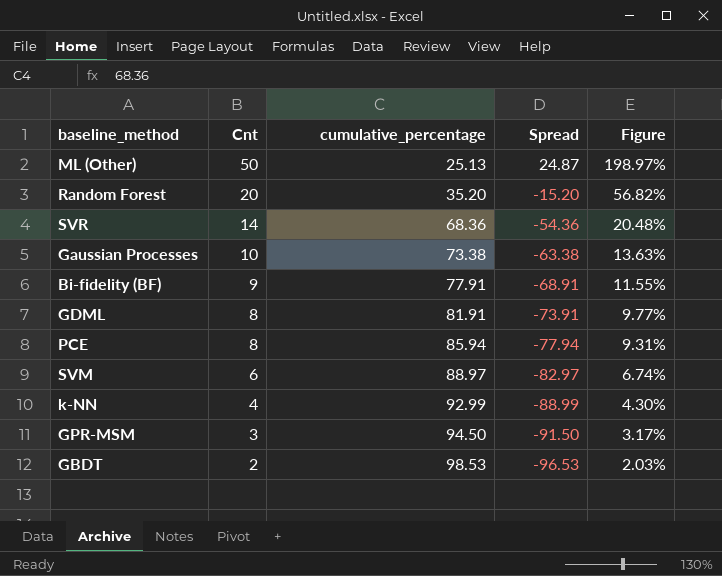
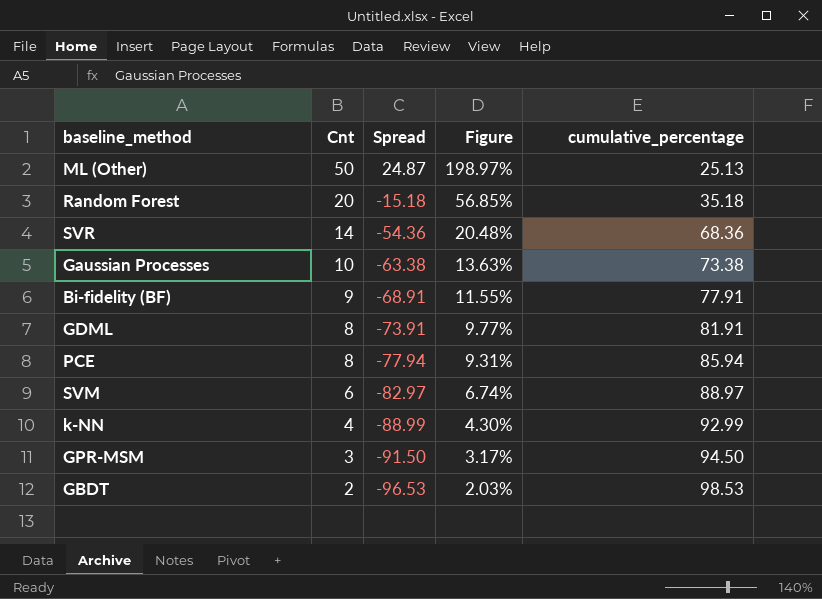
column cumulative_percentage | position: 3 -> 5
Random Forest | Spread: -15.20 -> -15.18
Random Forest | Figure: 56.82% -> 56.85%
Random Forest | cumulative_percentage: 35.20 -> 35.18

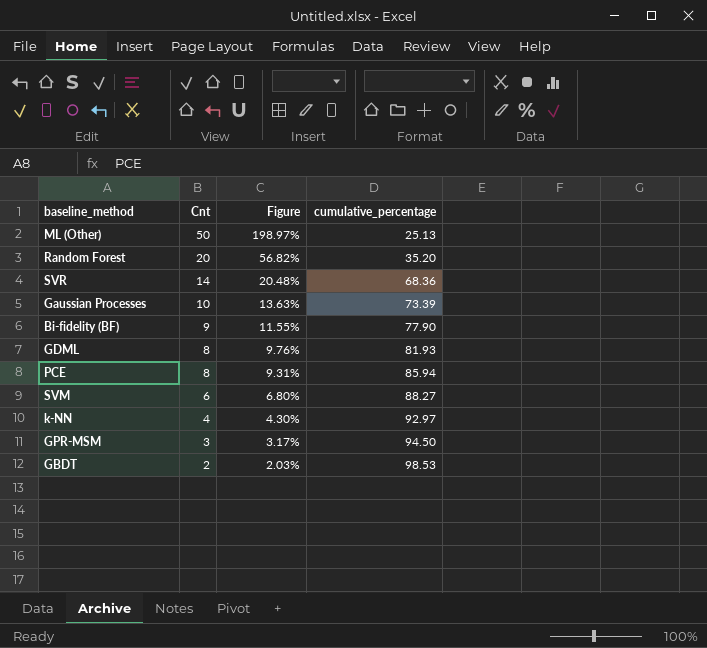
column Spread | formula: [Cnt] - [cumulative_percentage] -> none
Random Forest | Figure: 56.85% -> 56.82%
Random Forest | cumulative_percentage: 35.18 -> 35.20
Gaussian Processes | cumulative_percentage: 73.38 -> 73.39
Bi-fidelity (BF) | cumulative_percentage: 77.91 -> 77.90
GDML | Figure: 9.77% -> 9.76%
GDML | cumulative_percentage: 81.91 -> 81.93
SVM | Figure: 6.74% -> 6.80%
SVM | cumulative_percentage: 88.97 -> 88.27
k-NN | cumulative_percentage: 92.99 -> 92.97

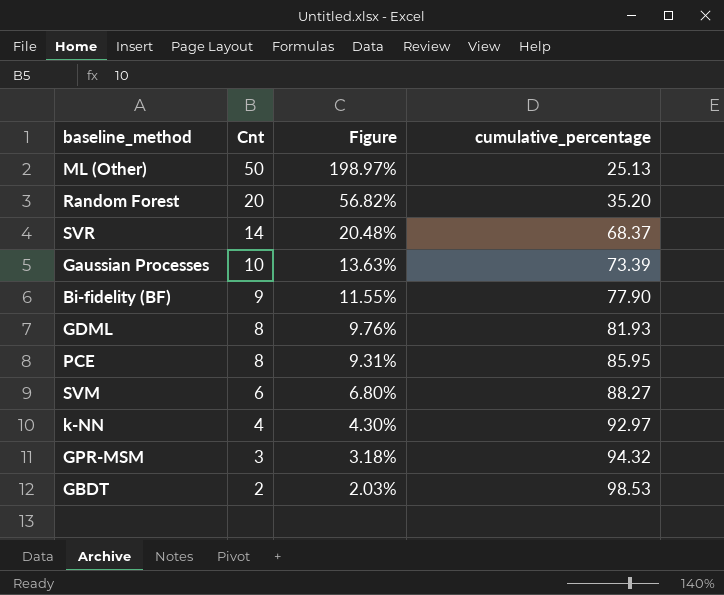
SVR | cumulative_percentage: 68.36 -> 68.37
PCE | cumulative_percentage: 85.94 -> 85.95
GPR-MSM | Figure: 3.17% -> 3.18%
GPR-MSM | cumulative_percentage: 94.50 -> 94.32

